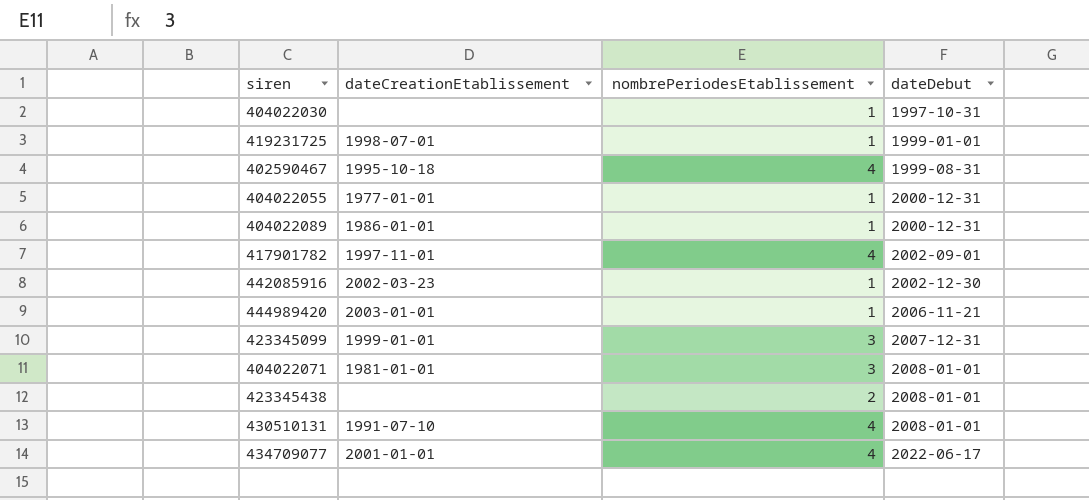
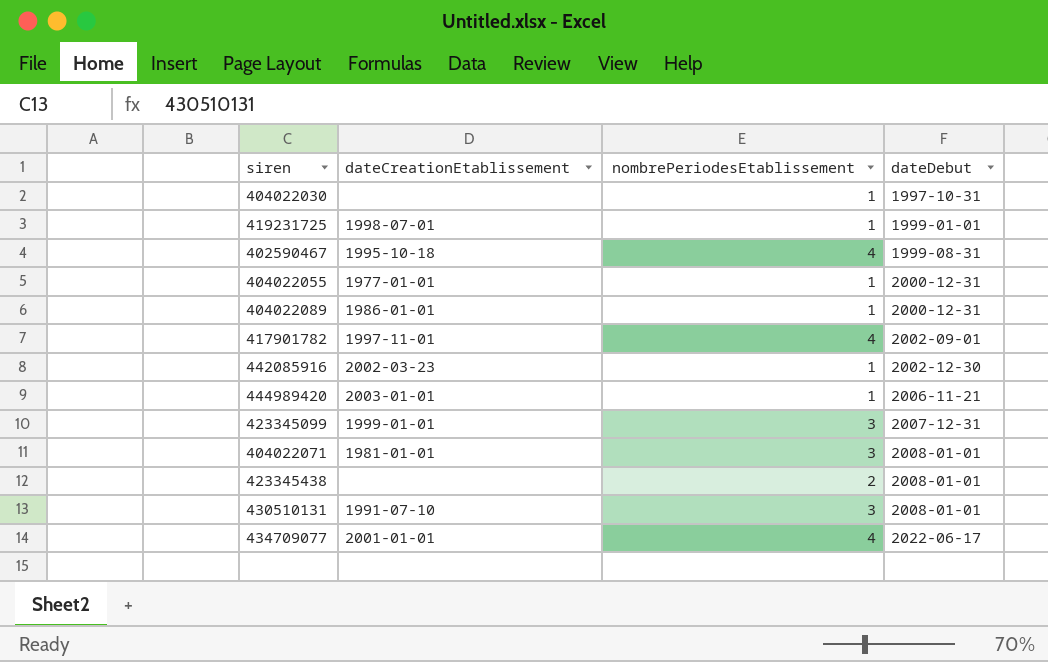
430510131 | nombrePeriodesEtablissement: 4 -> 3

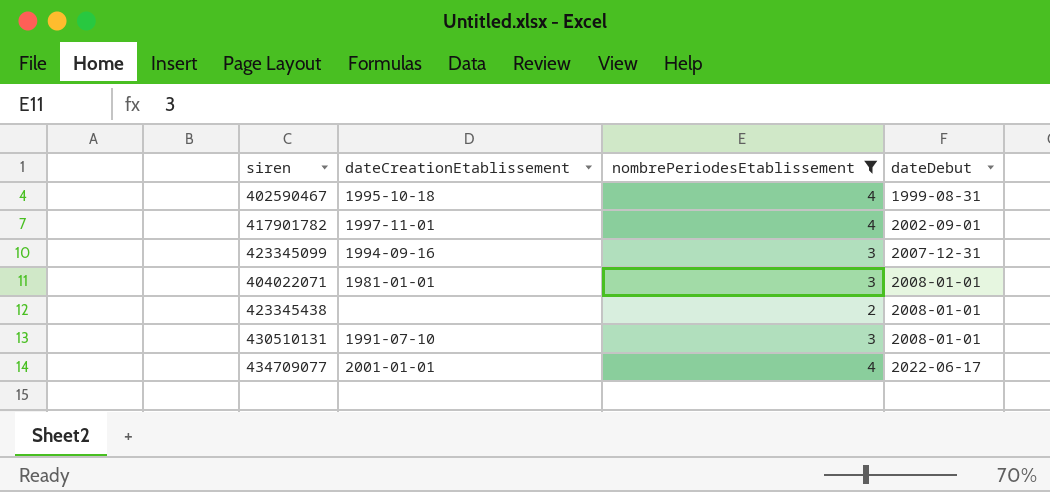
filter: none -> nombrePeriodesEtablissement != 1
423345099 | dateCreationEtablissement: 1999-01-01 -> 1994-09-16

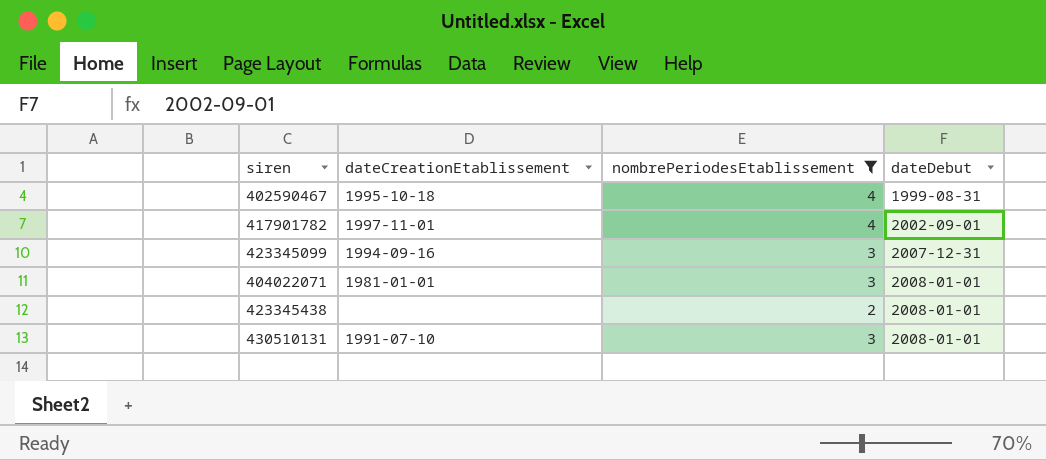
row 434709077: 2001-01-01 | 4 | 2022-06-17 -> none

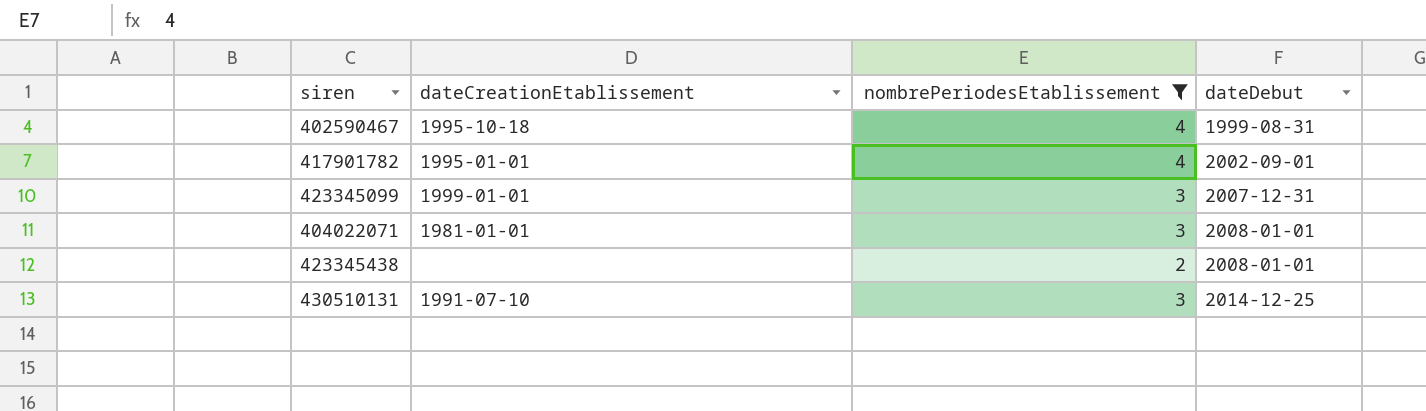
417901782 | dateCreationEtablissement: 1997-11-01 -> 1995-01-01
423345099 | dateCreationEtablissement: 1994-09-16 -> 1999-01-01
430510131 | dateDebut: 2008-01-01 -> 2014-12-25

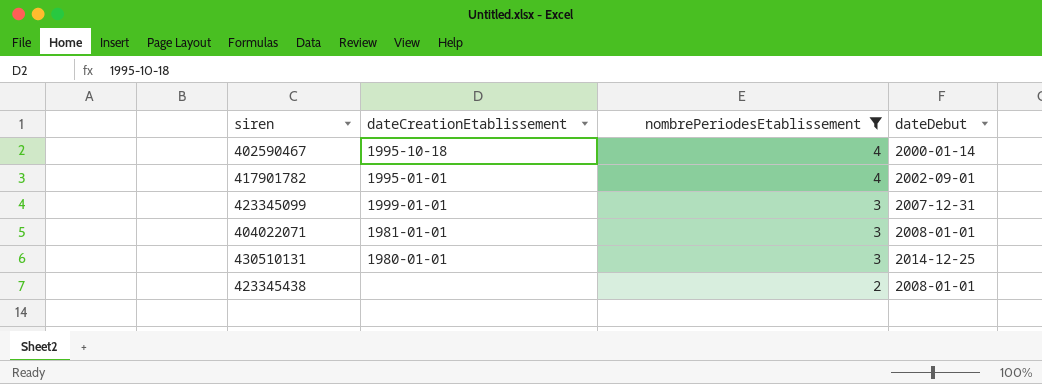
row order: dateDebut ascending -> nombrePeriodesEtablissement descending
402590467 | dateDebut: 1999-08-31 -> 2000-01-14
430510131 | dateCreationEtablissement: 1991-07-10 -> 1980-01-01

